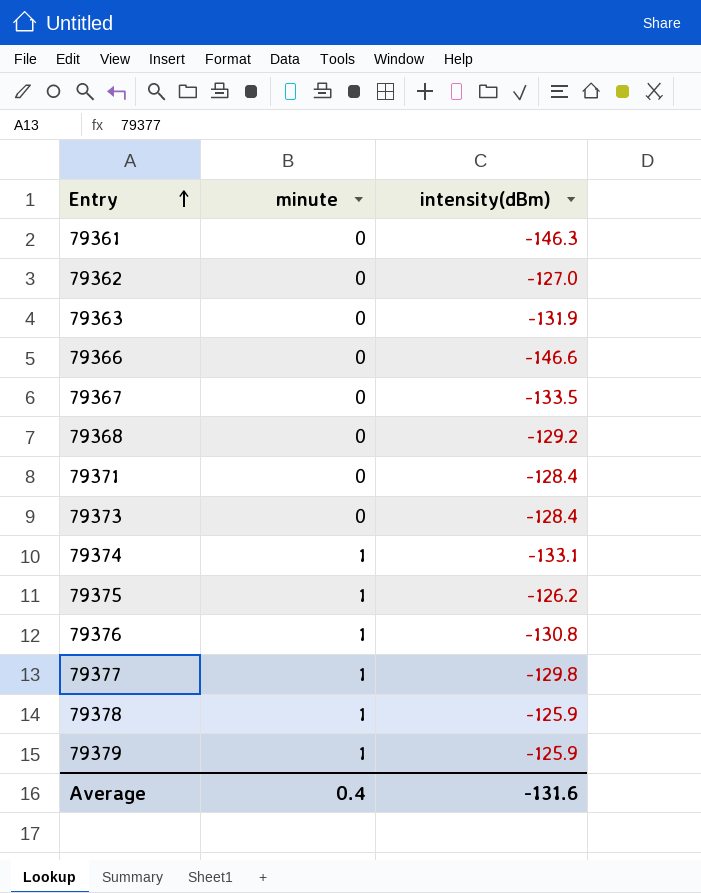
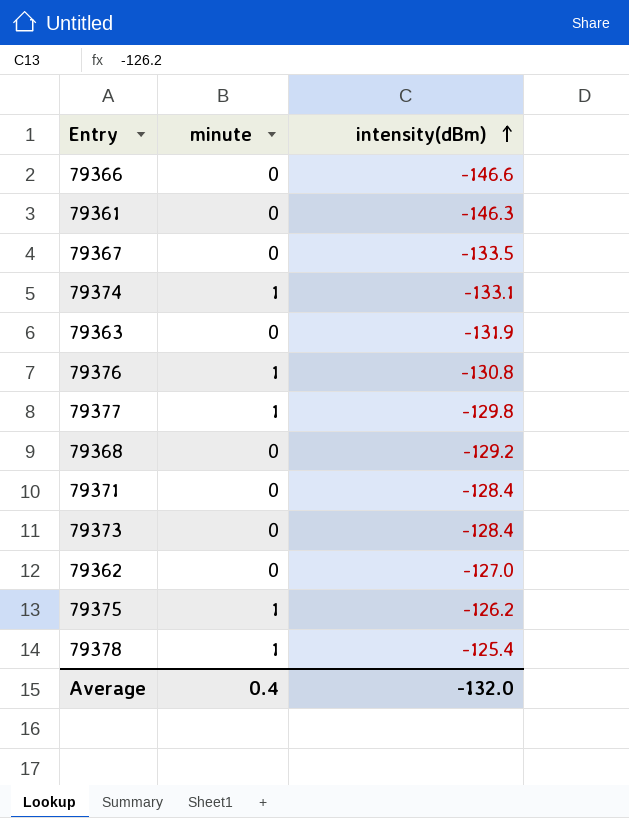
row order: Entry ascending -> intensity(dBm) ascending
row 79379: 1 | -125.9 -> none
79378 | intensity(dBm): -125.9 -> -125.4
Average | intensity(dBm): -131.6 -> -132.0

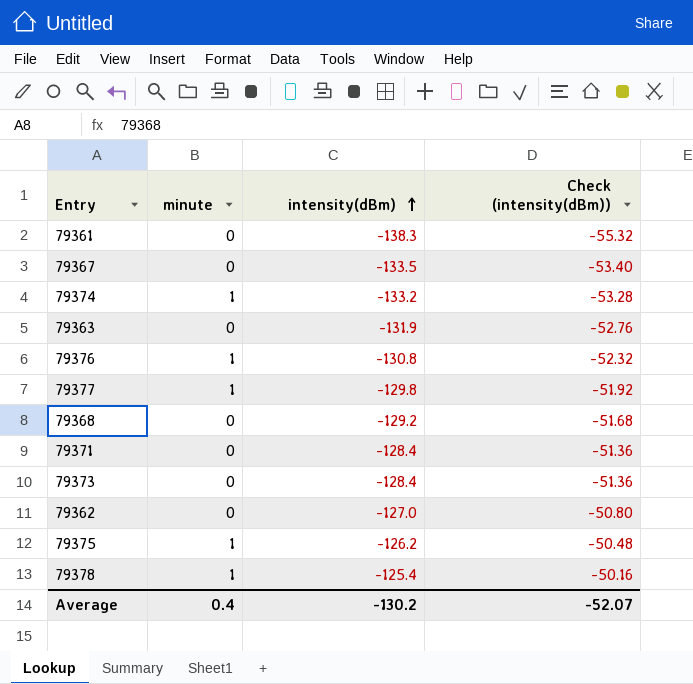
column Check (intensity(dBm)) | formula: none -> [intensity(dBm)] * 0.4
row 79366: 0 | -146.6 -> none
79361 | intensity(dBm): -146.3 -> -138.3
79374 | intensity(dBm): -133.1 -> -133.2
Average | intensity(dBm): -132.0 -> -130.2

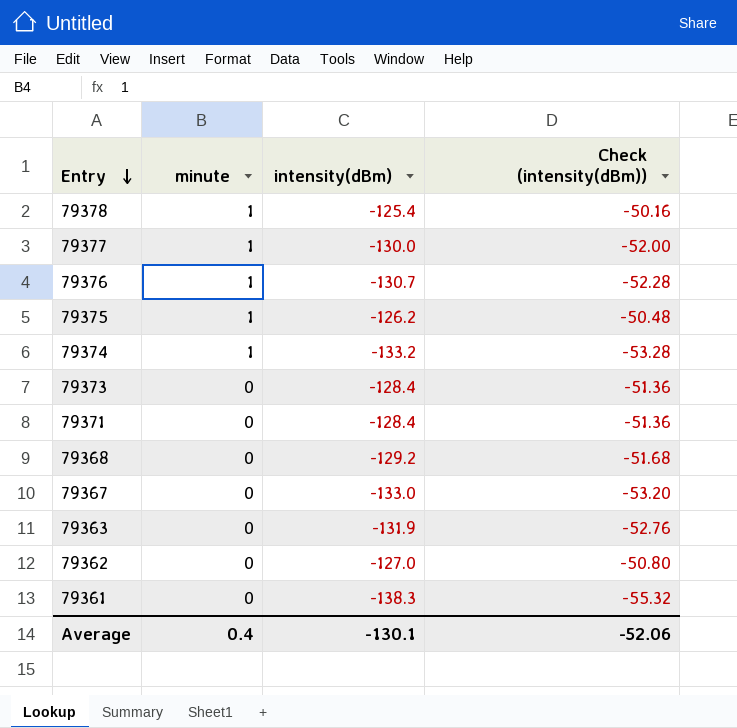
row order: intensity(dBm) ascending -> Entry descending
79377 | intensity(dBm): -129.8 -> -130.0
79377 | Check (intensity(dBm)): -51.92 -> -52.00
79376 | intensity(dBm): -130.8 -> -130.7
79376 | Check (intensity(dBm)): -52.32 -> -52.28
79367 | intensity(dBm): -133.5 -> -133.0
79367 | Check (intensity(dBm)): -53.40 -> -53.20
Average | intensity(dBm): -130.2 -> -130.1
Average | Check (intensity(dBm)): -52.07 -> -52.06

